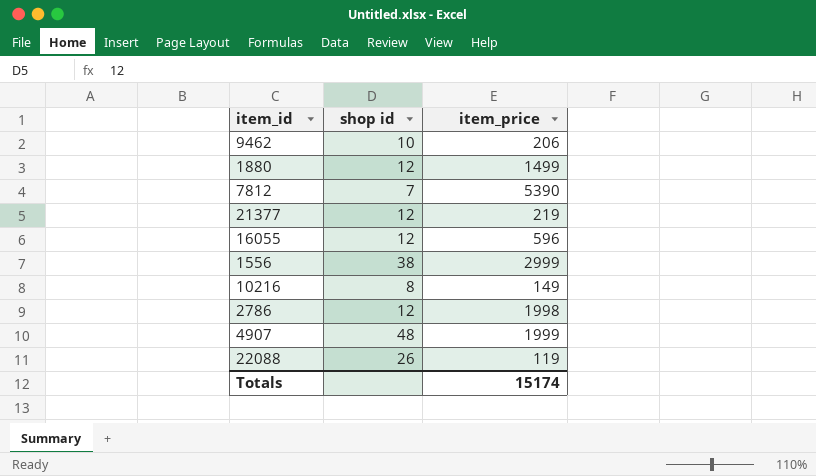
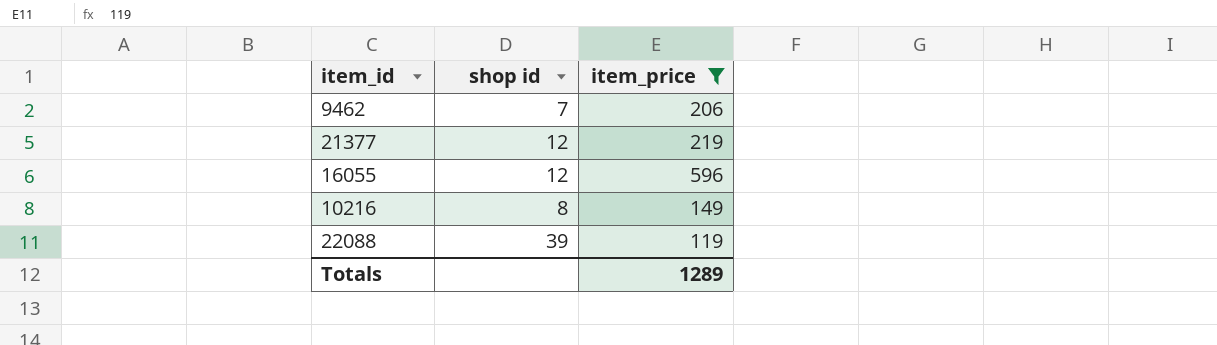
filter: none -> item_price <= 596
9462 | shop id: 10 -> 7
22088 | shop id: 26 -> 39
Totals | item_price: 15174 -> 1289

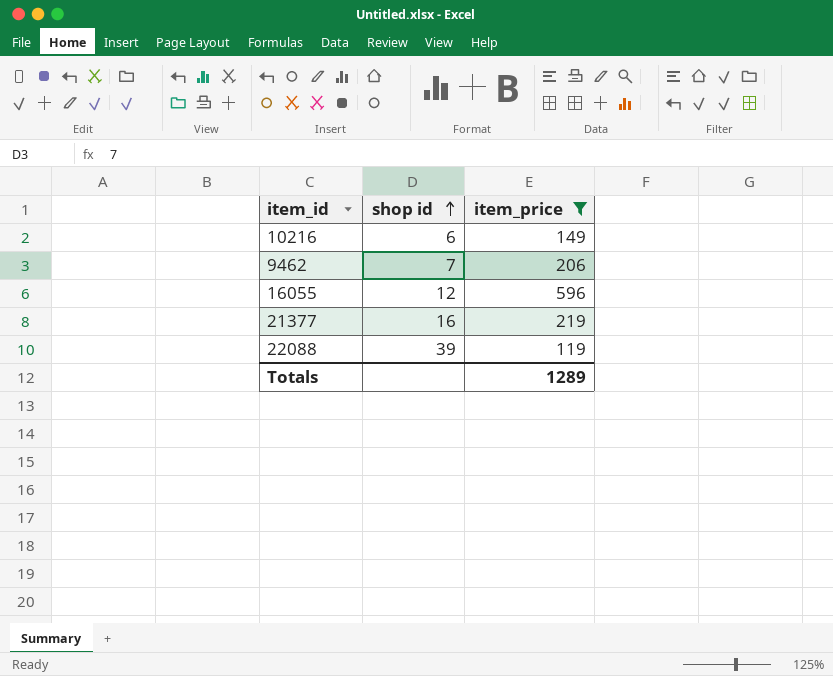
row order: none -> shop id ascending
10216 | shop id: 8 -> 6
21377 | shop id: 12 -> 16

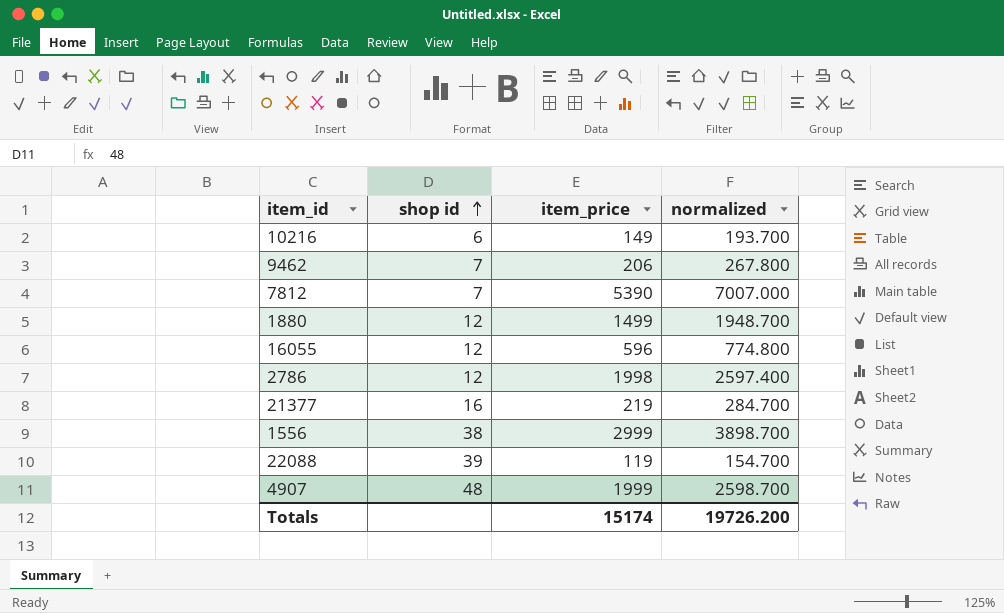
filter: item_price <= 596 -> none
column normalized | formula: none -> [item_price] * 1.3
Totals | item_price: 1289 -> 15174

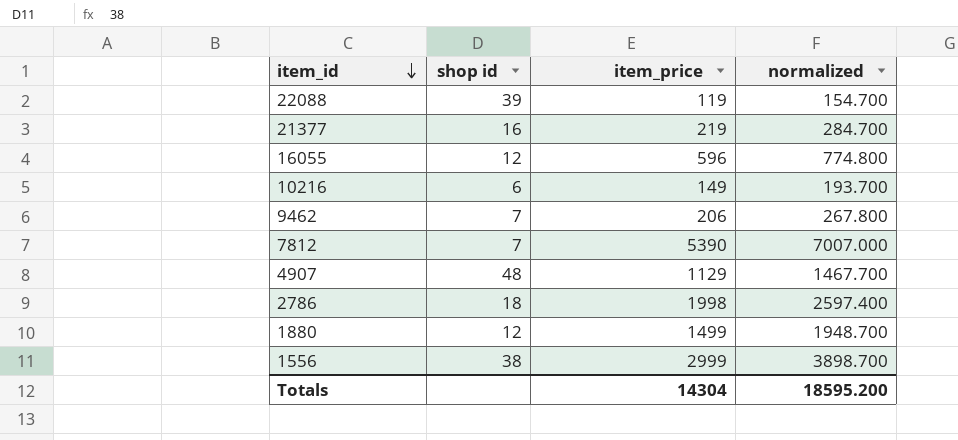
row order: shop id ascending -> item_id descending
4907 | item_price: 1999 -> 1129
4907 | normalized: 2598.700 -> 1467.700
2786 | shop id: 12 -> 18
Totals | item_price: 15174 -> 14304
Totals | normalized: 19726.200 -> 18595.200

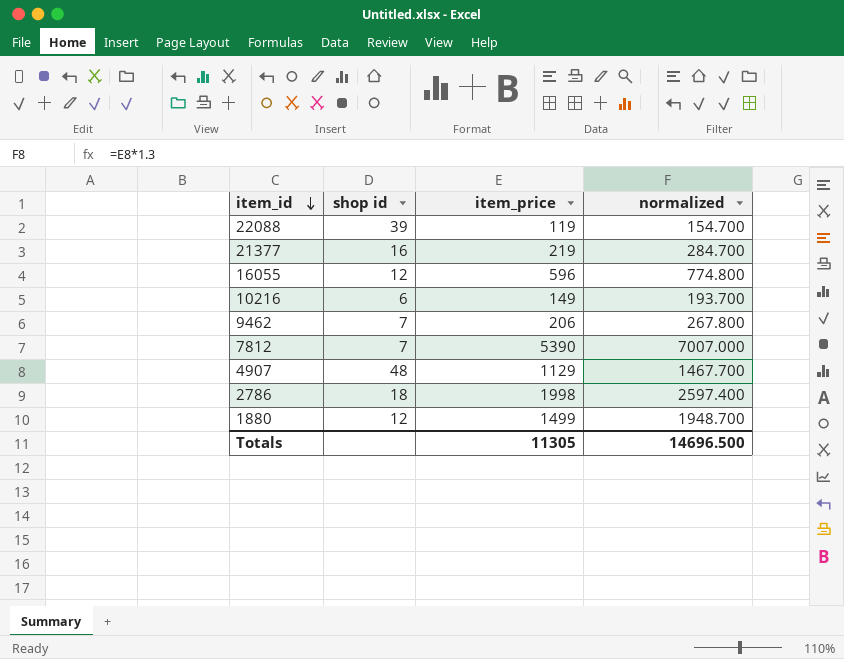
row 1556: 38 | 2999 | 3898.700 -> none
Totals | item_price: 14304 -> 11305
Totals | normalized: 18595.200 -> 14696.500

